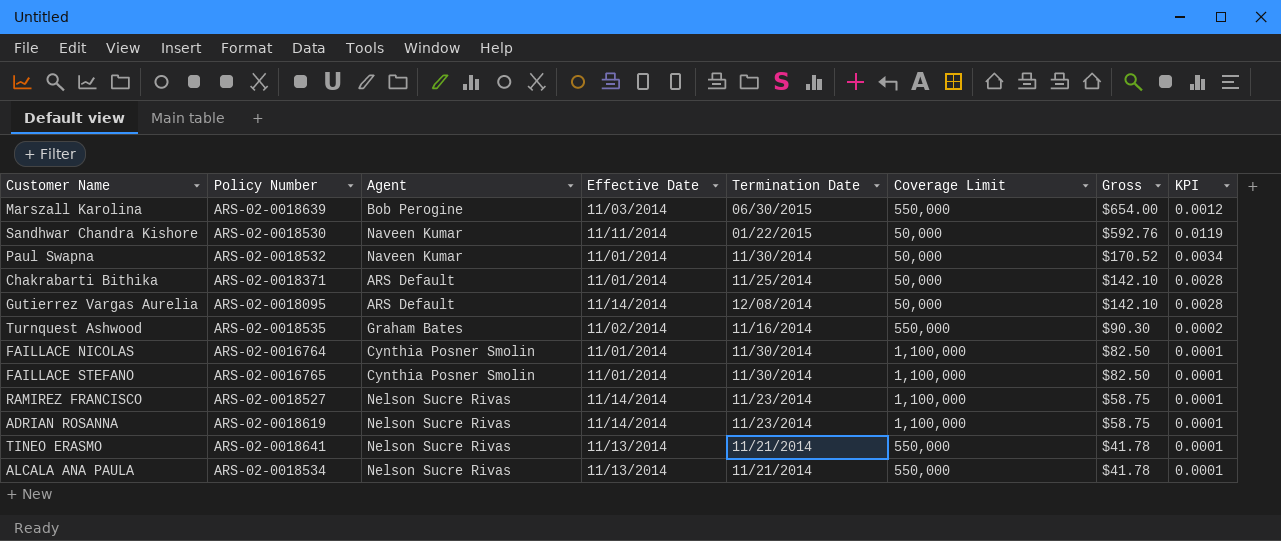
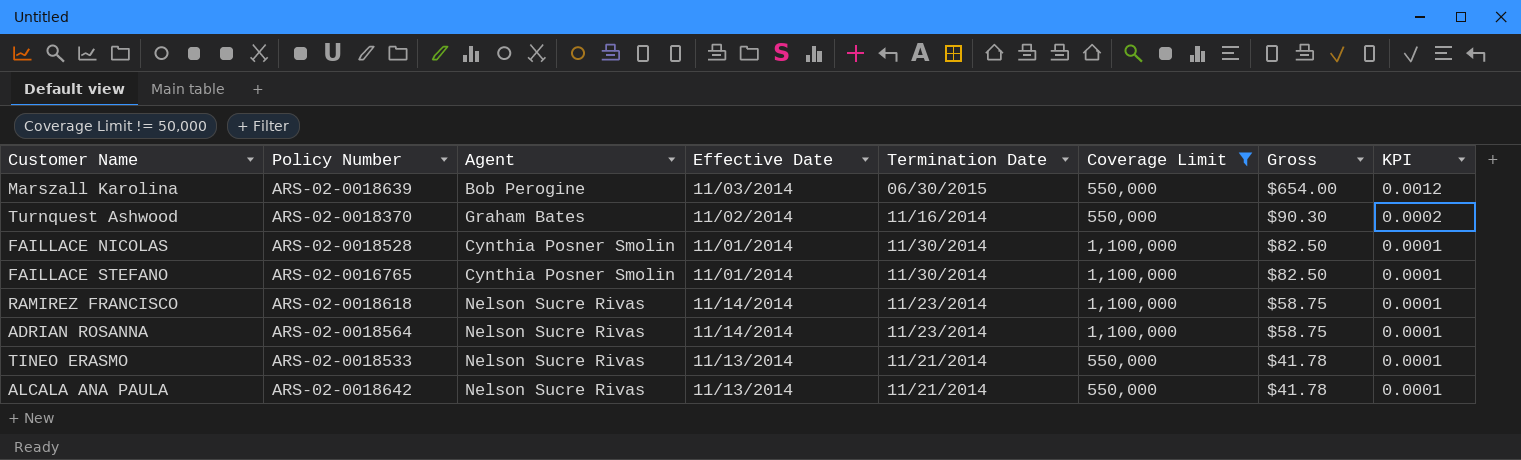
filter: none -> Coverage Limit != 50,000
Turnquest Ashwood | Policy Number: ARS-02-0018535 -> ARS-02-0018370
FAILLACE NICOLAS | Policy Number: ARS-02-0016764 -> ARS-02-0018528
RAMIREZ FRANCISCO | Policy Number: ARS-02-0018527 -> ARS-02-0018618
ADRIAN ROSANNA | Policy Number: ARS-02-0018619 -> ARS-02-0018564
TINEO ERASMO | Policy Number: ARS-02-0018641 -> ARS-02-0018533
ALCALA ANA PAULA | Policy Number: ARS-02-0018534 -> ARS-02-0018642

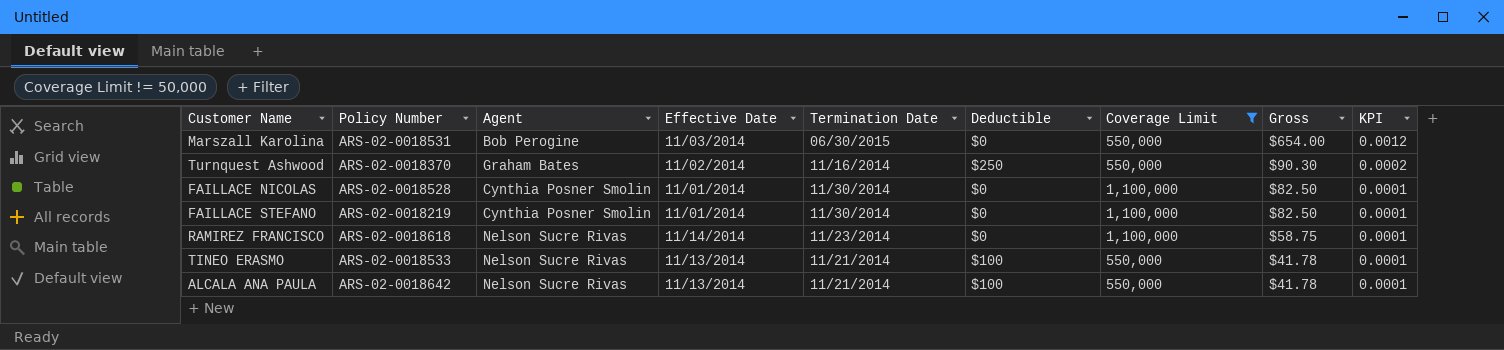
column Deductible | position: none -> 6
row ADRIAN ROSANNA: ARS-02-0018564 | Nelson Sucre Rivas | 11/14/2014 | 11/23/2014 | 1,100,000 | $58.75 | 0.0001 -> none
Marszall Karolina | Policy Number: ARS-02-0018639 -> ARS-02-0018531
FAILLACE STEFANO | Policy Number: ARS-02-0016765 -> ARS-02-0018219

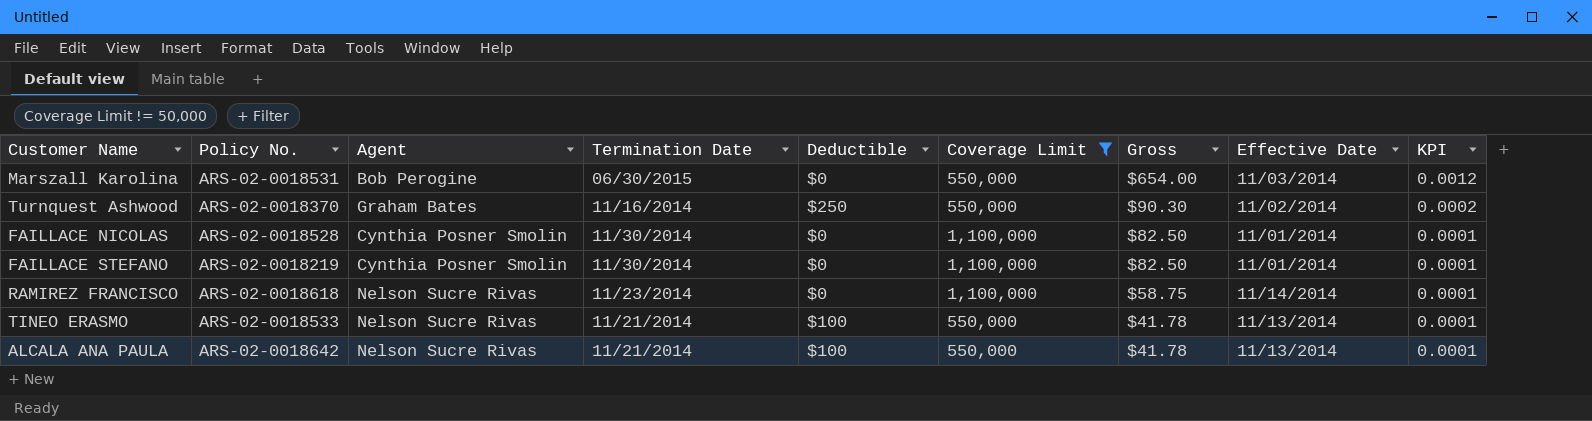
column name: Policy Number -> Policy No.
column Effective Date | position: 4 -> 8

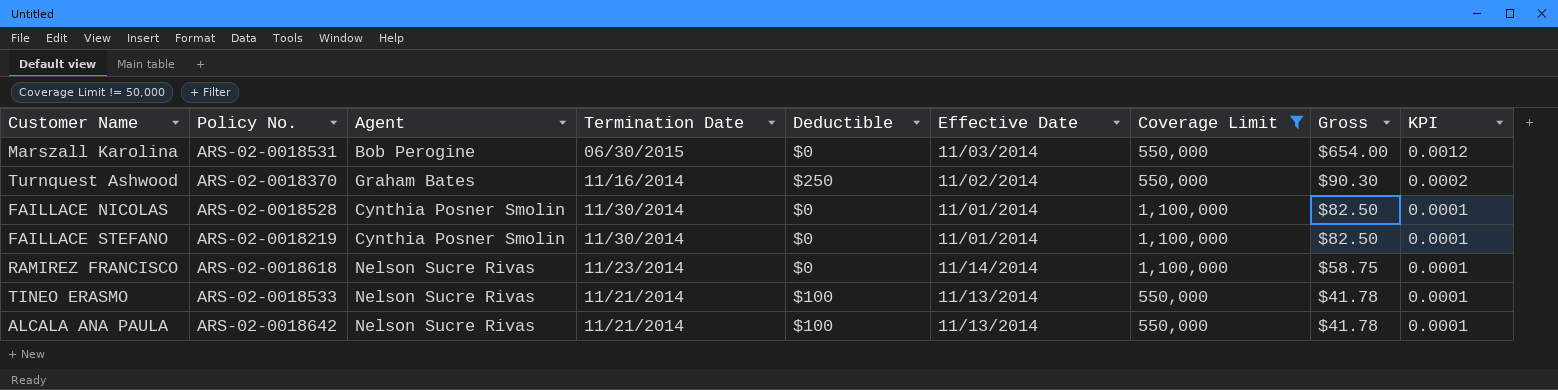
column Effective Date | position: 8 -> 6

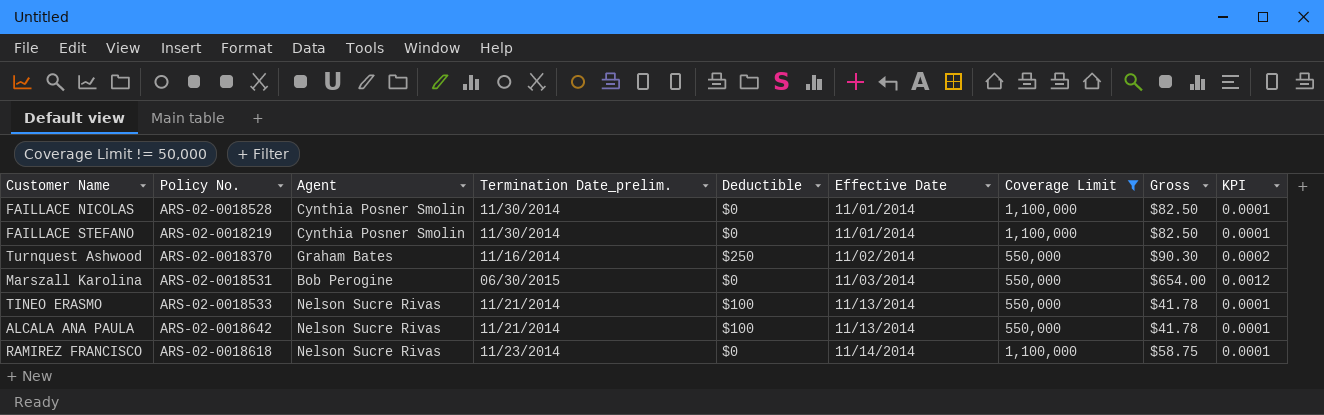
row order: Gross descending -> Effective Date ascending
column name: Termination Date -> Termination Date_prelim.

